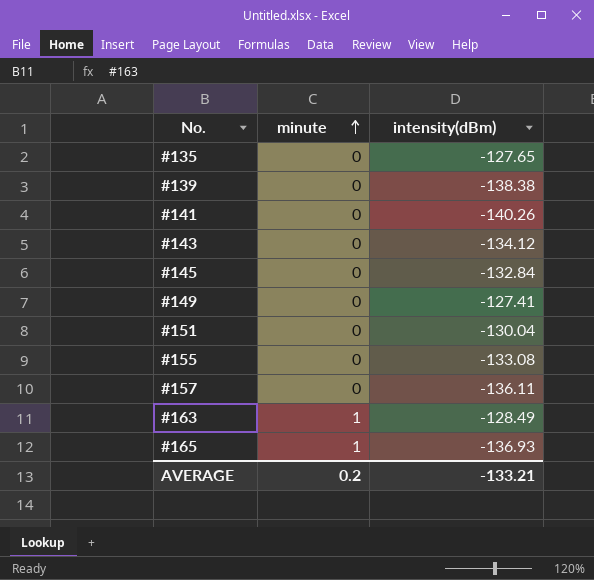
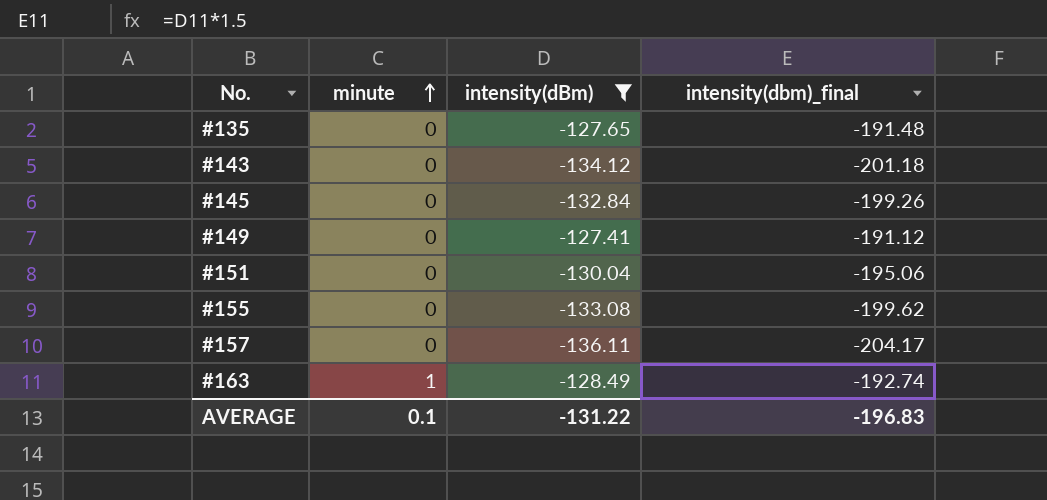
filter: none -> intensity(dBm) >= -136.11
column intensity(dbm)_final | formula: none -> [intensity(dBm)] * 1.5
AVERAGE | minute: 0.2 -> 0.1
AVERAGE | intensity(dBm): -133.21 -> -131.22

